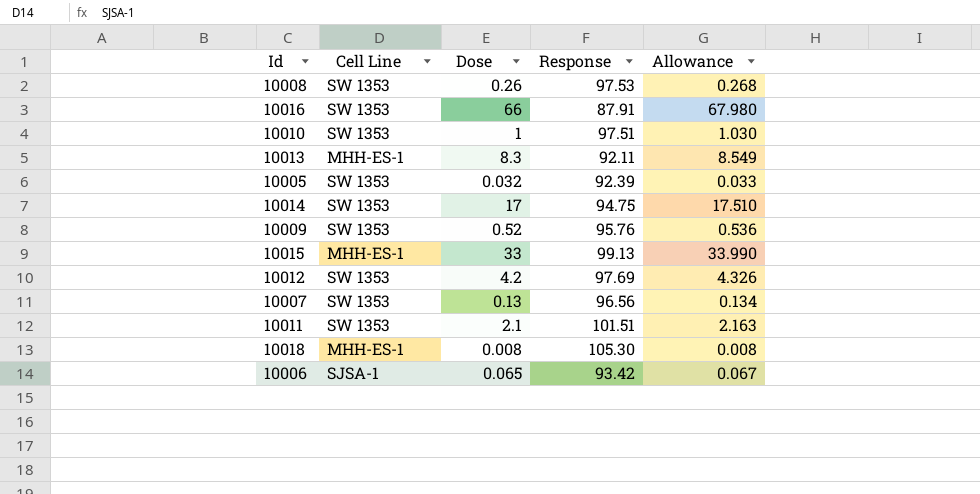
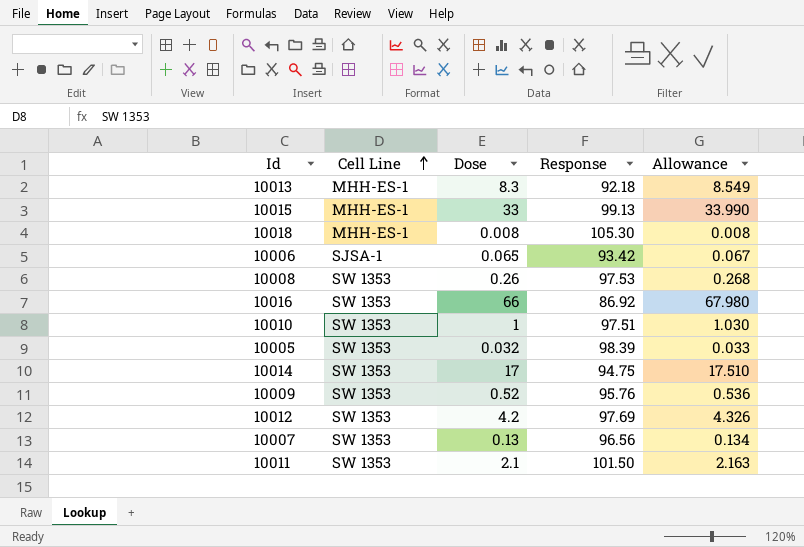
row order: none -> Cell Line ascending
10013 | Response: 92.11 -> 92.18
10016 | Response: 87.91 -> 86.92
10005 | Response: 92.39 -> 98.39
10011 | Response: 101.51 -> 101.50

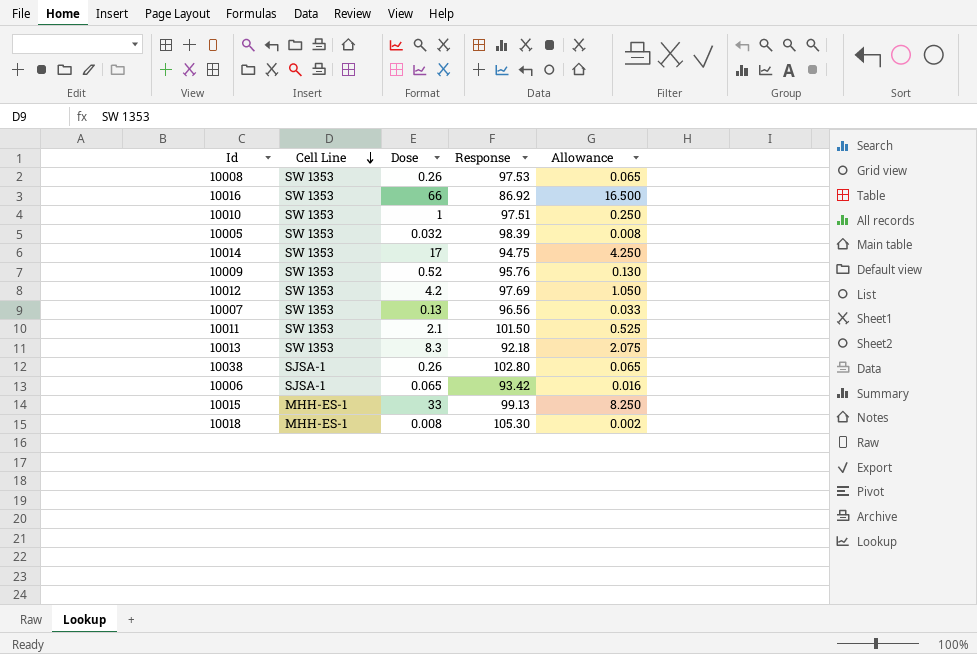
row order: Cell Line ascending -> Cell Line descending
column Allowance | formula: [Dose] * 1.03 -> [Dose] * 0.25
10013 | Cell Line: MHH-ES-1 -> SW 1353
row 10038: none -> SJSA-1 | 0.26 | 102.80 | 0.065

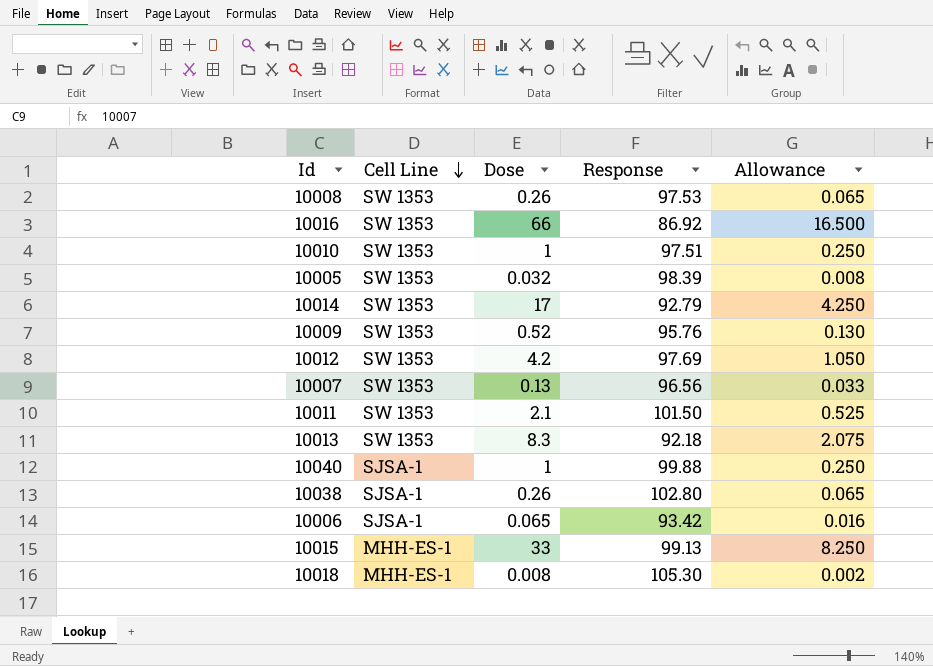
10014 | Response: 94.75 -> 92.79
row 10040: none -> SJSA-1 | 1 | 99.88 | 0.250

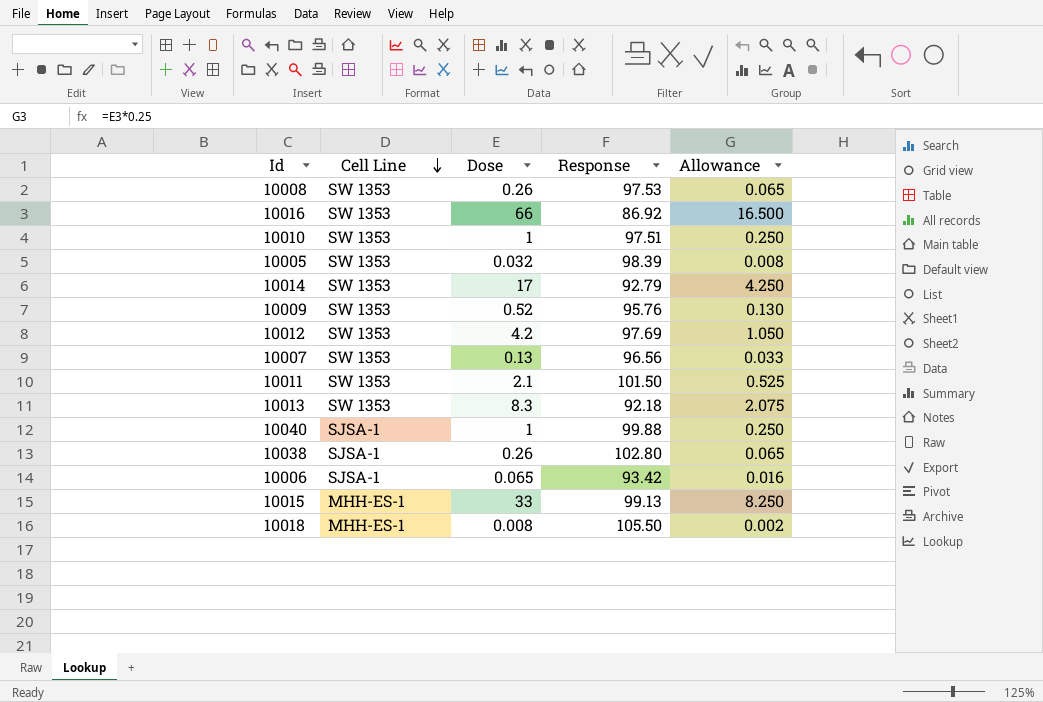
10018 | Response: 105.30 -> 105.50

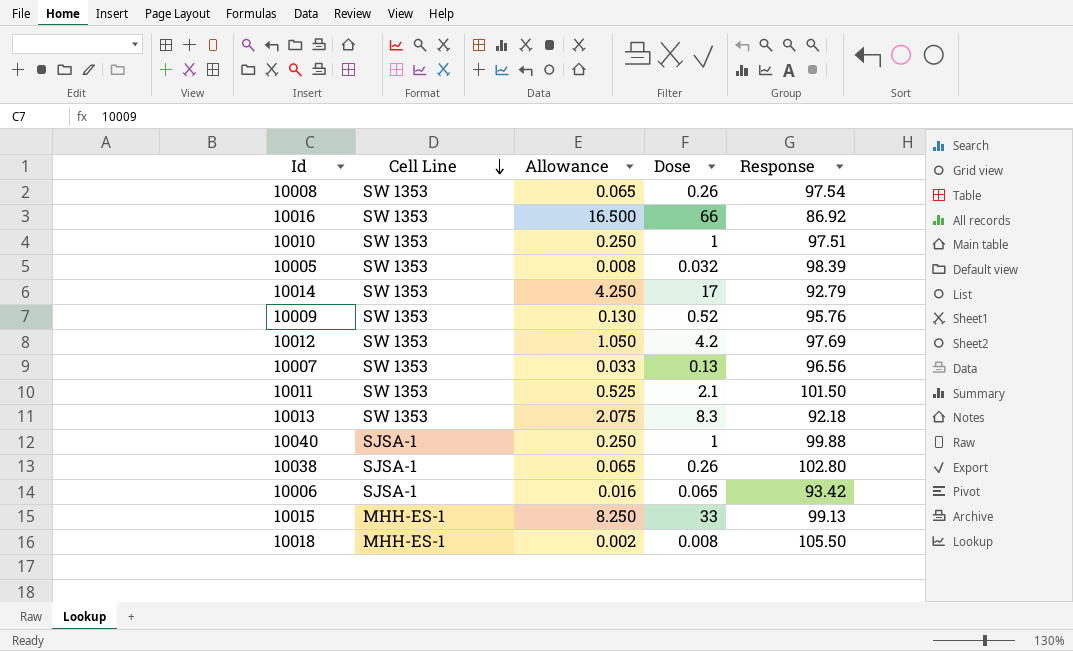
column Allowance | position: 5 -> 3
10008 | Response: 97.53 -> 97.54

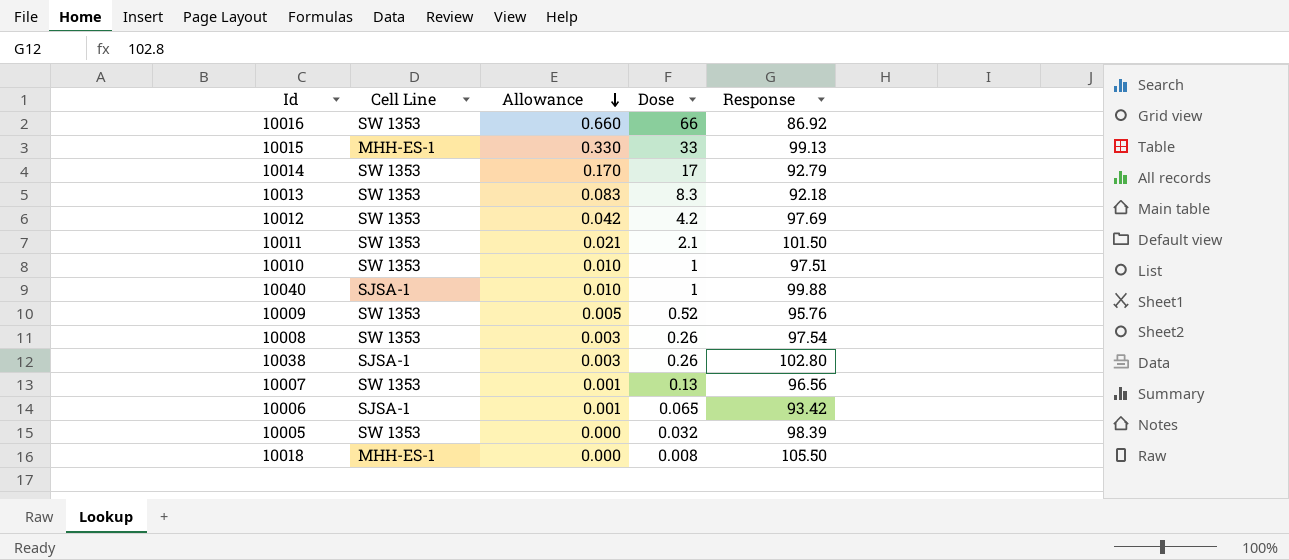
row order: Cell Line descending -> Allowance descending
column Allowance | formula: [Dose] * 0.25 -> [Dose] * 0.01

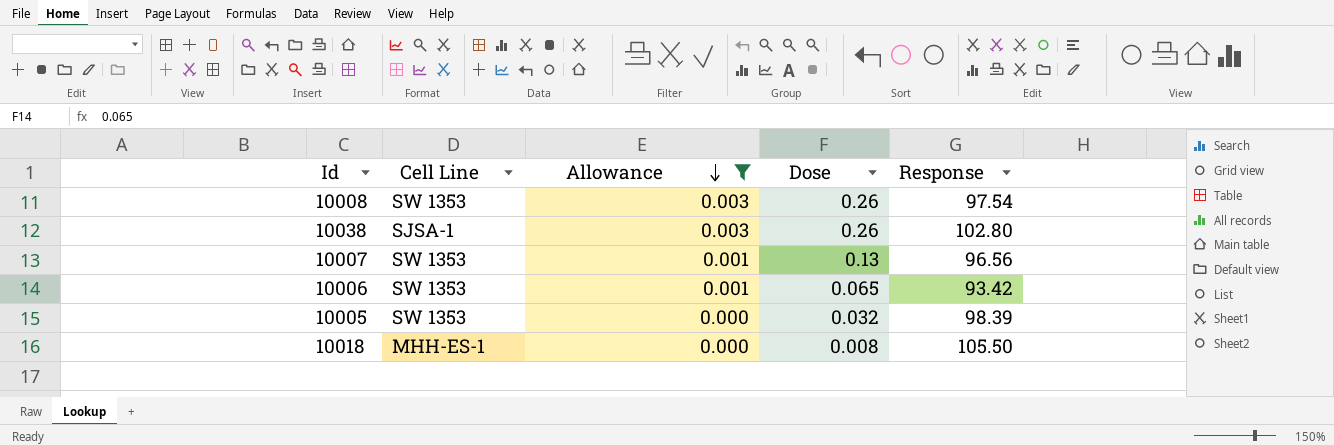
filter: none -> Allowance <= 0.003
10006 | Cell Line: SJSA-1 -> SW 1353

